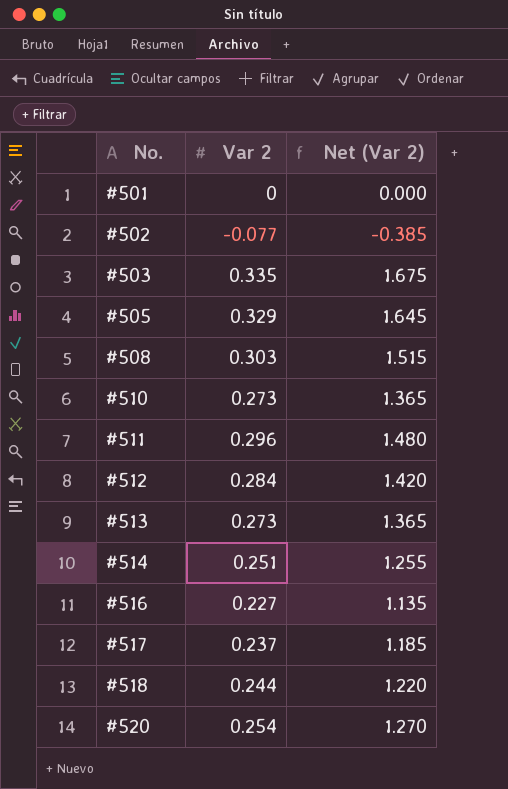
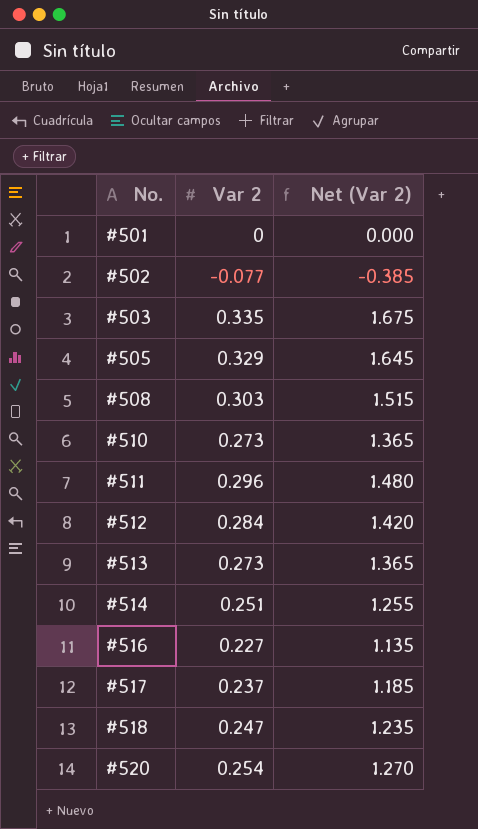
#518 | Var 2: 0.244 -> 0.247
#518 | Net (Var 2): 1.220 -> 1.235

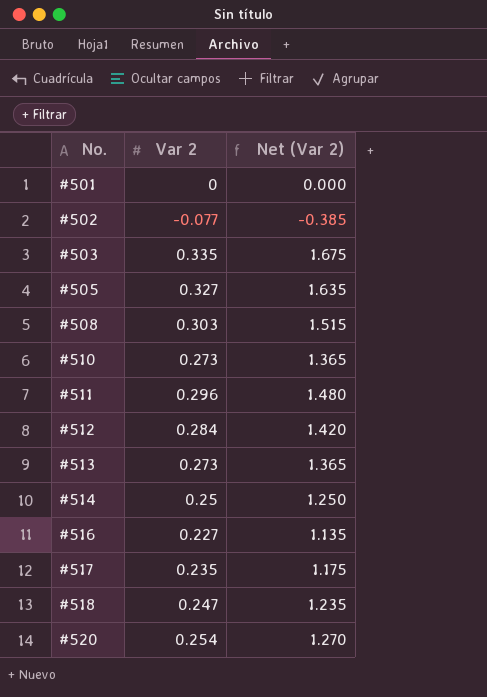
#505 | Var 2: 0.329 -> 0.327
#505 | Net (Var 2): 1.645 -> 1.635
#514 | Var 2: 0.251 -> 0.25
#514 | Net (Var 2): 1.255 -> 1.250
#517 | Var 2: 0.237 -> 0.235
#517 | Net (Var 2): 1.185 -> 1.175

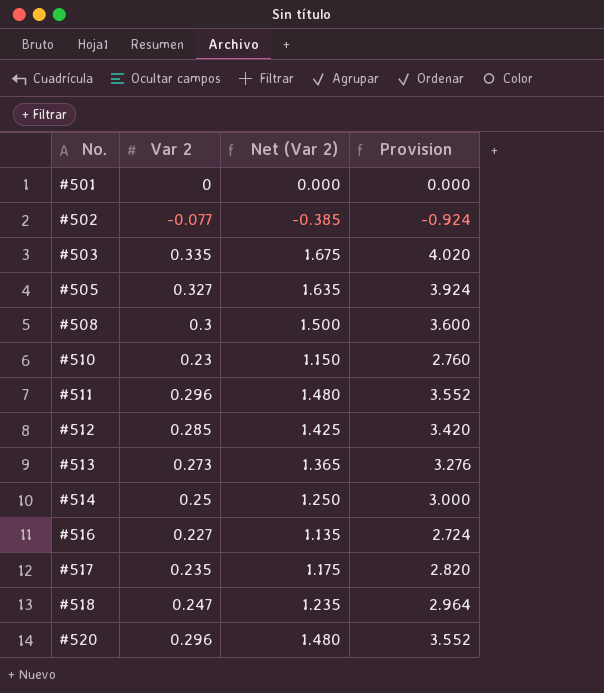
column Provision | formula: none -> [Var 2] * 12
#508 | Var 2: 0.303 -> 0.3
#508 | Net (Var 2): 1.515 -> 1.500
#510 | Var 2: 0.273 -> 0.23
#510 | Net (Var 2): 1.365 -> 1.150
#512 | Var 2: 0.284 -> 0.285
#512 | Net (Var 2): 1.420 -> 1.425
#520 | Var 2: 0.254 -> 0.296
#520 | Net (Var 2): 1.270 -> 1.480

